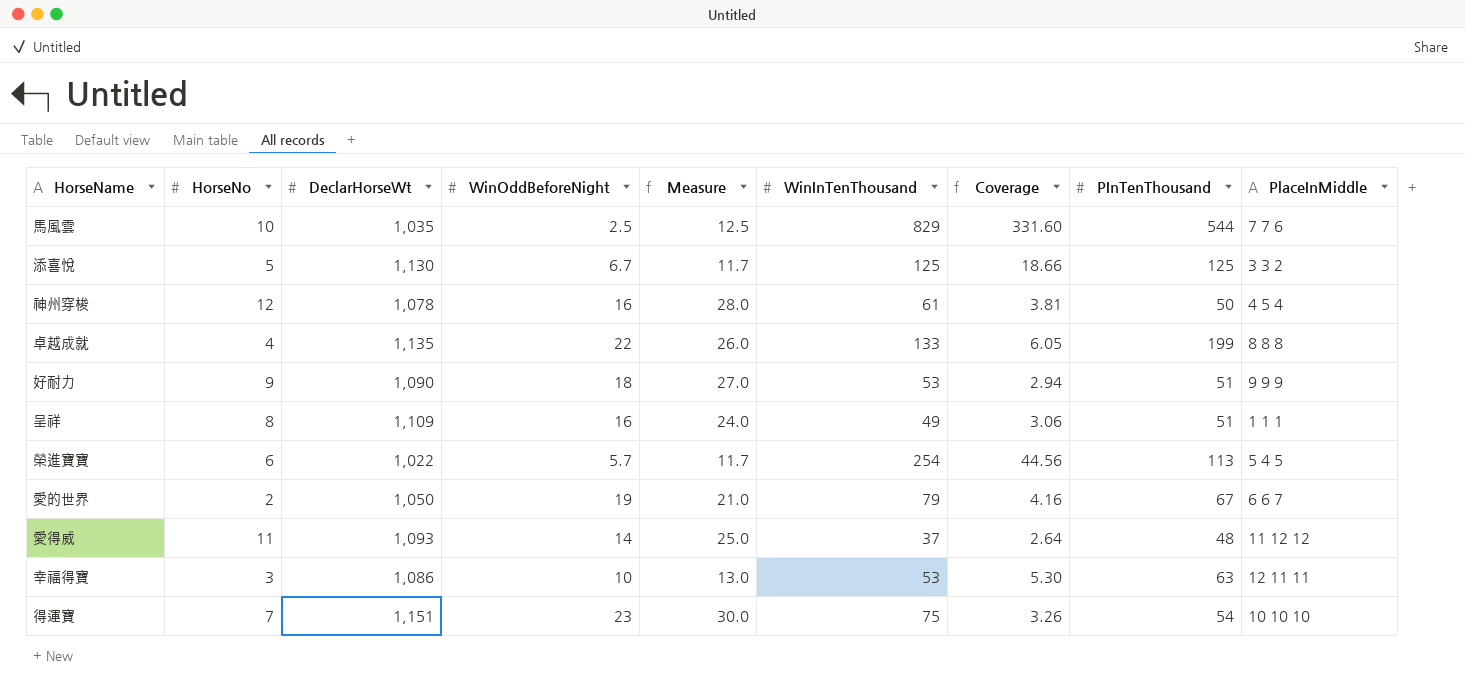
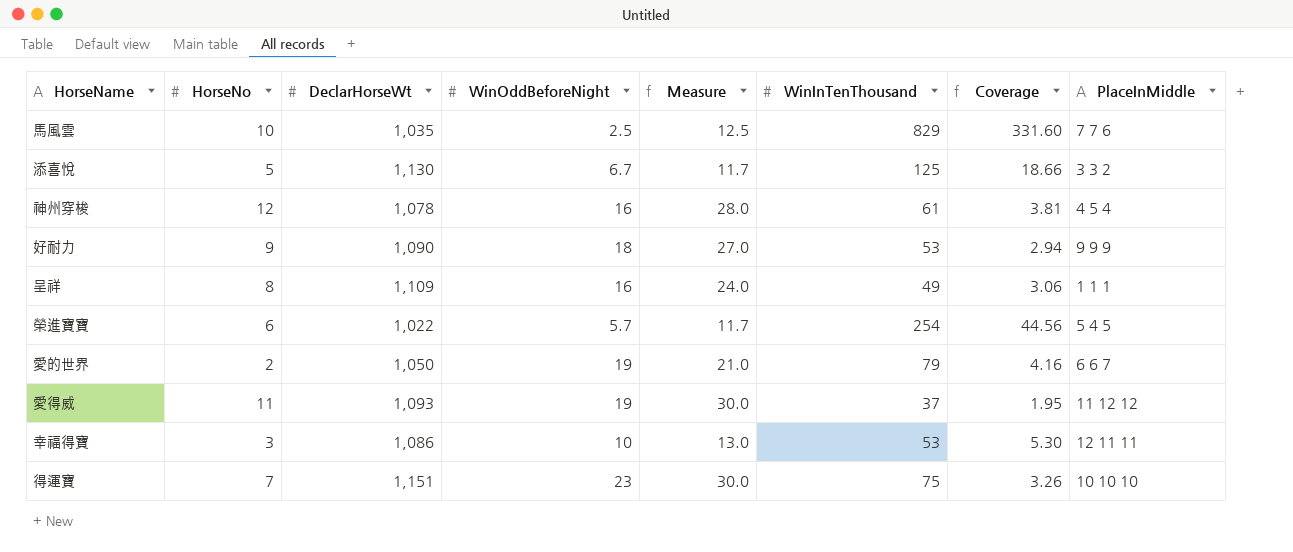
column PInTenThousand | position: 8 -> none
row 卓越成就: 4 | 1,135 | 22 | 26.0 | 133 | 6.05 | 199 | 8 8 8 -> none
愛得威 | WinOddBeforeNight: 14 -> 19
愛得威 | Measure: 25.0 -> 30.0
愛得威 | Coverage: 2.64 -> 1.95

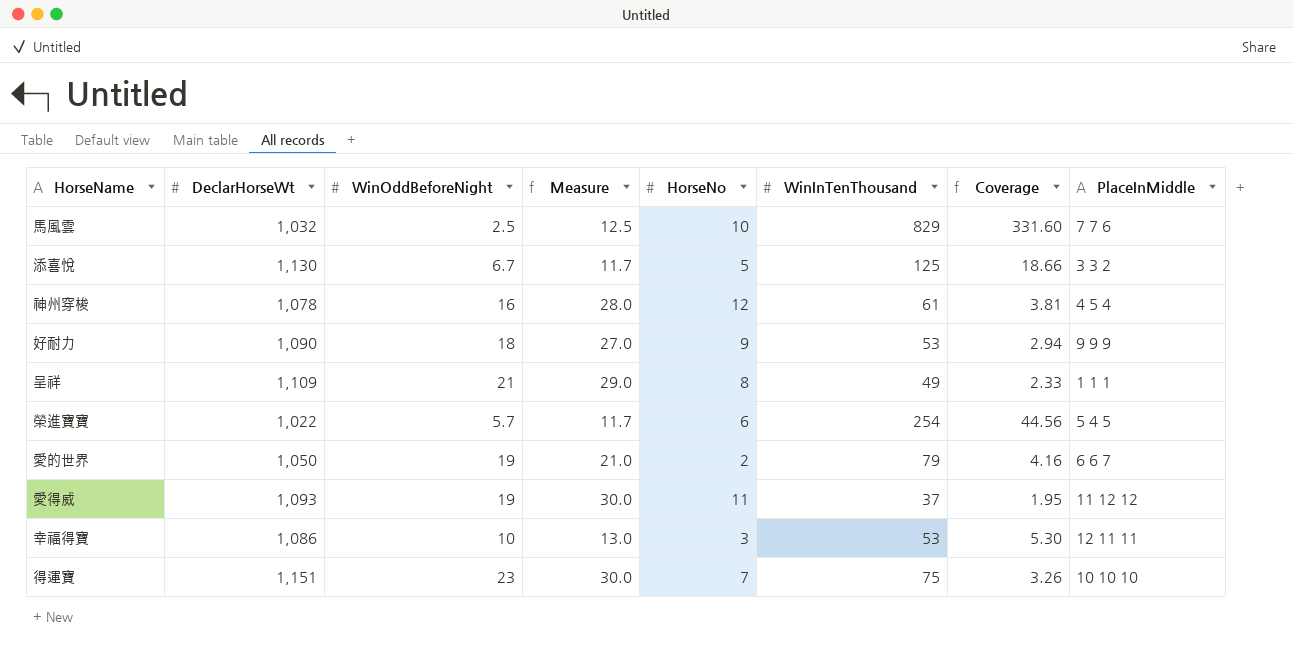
column HorseNo | position: 2 -> 5
馬風雲 | DeclarHorseWt: 1,035 -> 1,032
呈祥 | WinOddBeforeNight: 16 -> 21
呈祥 | Measure: 24.0 -> 29.0
呈祥 | Coverage: 3.06 -> 2.33

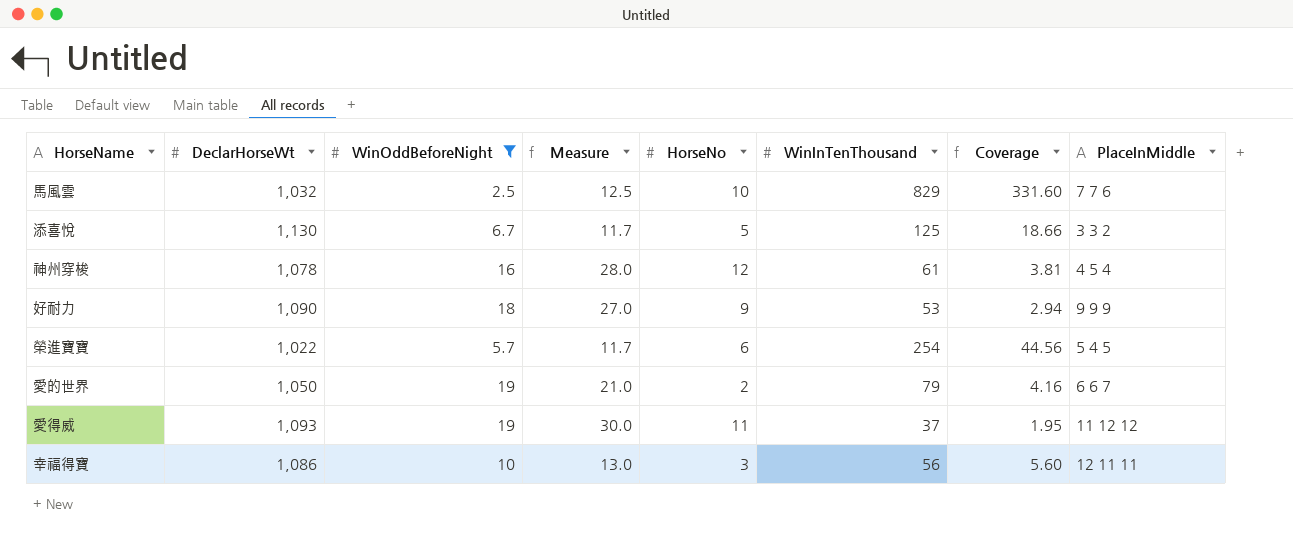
filter: none -> WinOddBeforeNight <= 19
幸福得寶 | WinInTenThousand: 53 -> 56
幸福得寶 | Coverage: 5.30 -> 5.60

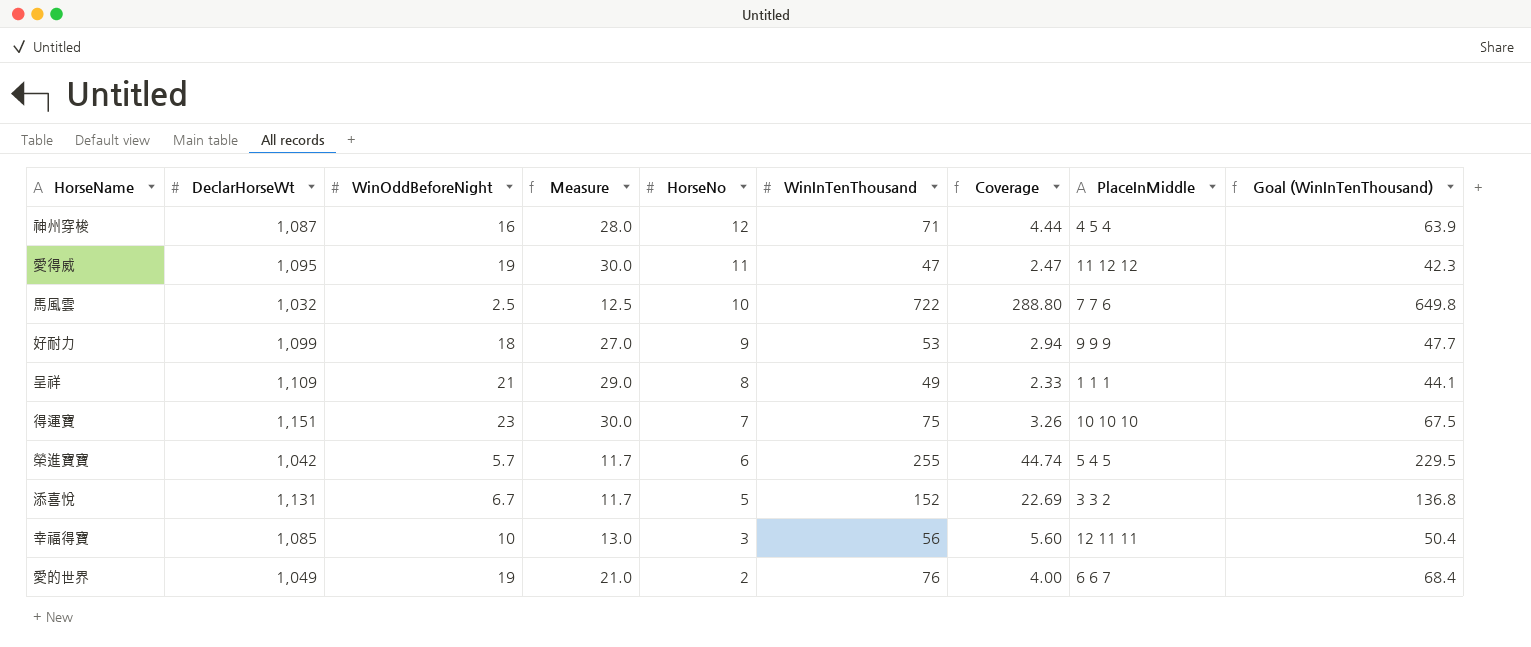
filter: WinOddBeforeNight <= 19 -> none
row order: none -> HorseNo descending
column Goal (WinInTenThousand) | formula: none -> [WinInTenThousand] * 0.9
神州穿梭 | DeclarHorseWt: 1,078 -> 1,087
神州穿梭 | WinInTenThousand: 61 -> 71
神州穿梭 | Coverage: 3.81 -> 4.44
愛得威 | DeclarHorseWt: 1,093 -> 1,095
愛得威 | WinInTenThousand: 37 -> 47
愛得威 | Coverage: 1.95 -> 2.47
馬風雲 | WinInTenThousand: 829 -> 722
馬風雲 | Coverage: 331.60 -> 288.80
好耐力 | DeclarHorseWt: 1,090 -> 1,099
榮進寶寶 | DeclarHorseWt: 1,022 -> 1,042
榮進寶寶 | WinInTenThousand: 254 -> 255
榮進寶寶 | Coverage: 44.56 -> 44.74
添喜悅 | DeclarHorseWt: 1,130 -> 1,131
添喜悅 | WinInTenThousand: 125 -> 152
添喜悅 | Coverage: 18.66 -> 22.69
幸福得寶 | DeclarHorseWt: 1,086 -> 1,085
愛的世界 | DeclarHorseWt: 1,050 -> 1,049
愛的世界 | WinInTenThousand: 79 -> 76
愛的世界 | Coverage: 4.16 -> 4.00

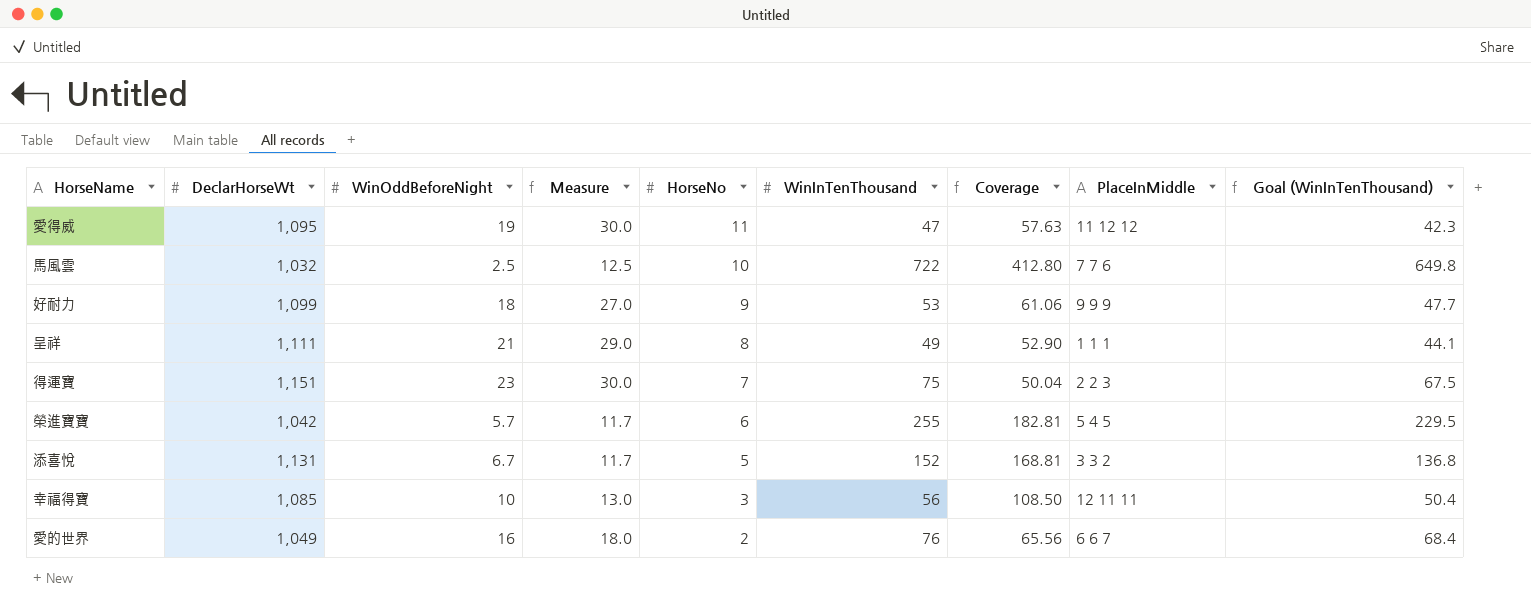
column Coverage | formula: [WinInTenThousand] / [WinOddBeforeNight] -> [DeclarHorseWt] / [WinOddBeforeNight]
row 神州穿梭: 1,087 | 16 | 28.0 | 12 | 71 | 4.44 | 4 5 4 | 63.9 -> none
呈祥 | DeclarHorseWt: 1,109 -> 1,111
得運寶 | PlaceInMiddle: 10 10 10 -> 2 2 3
愛的世界 | WinOddBeforeNight: 19 -> 16
愛的世界 | Measure: 21.0 -> 18.0

